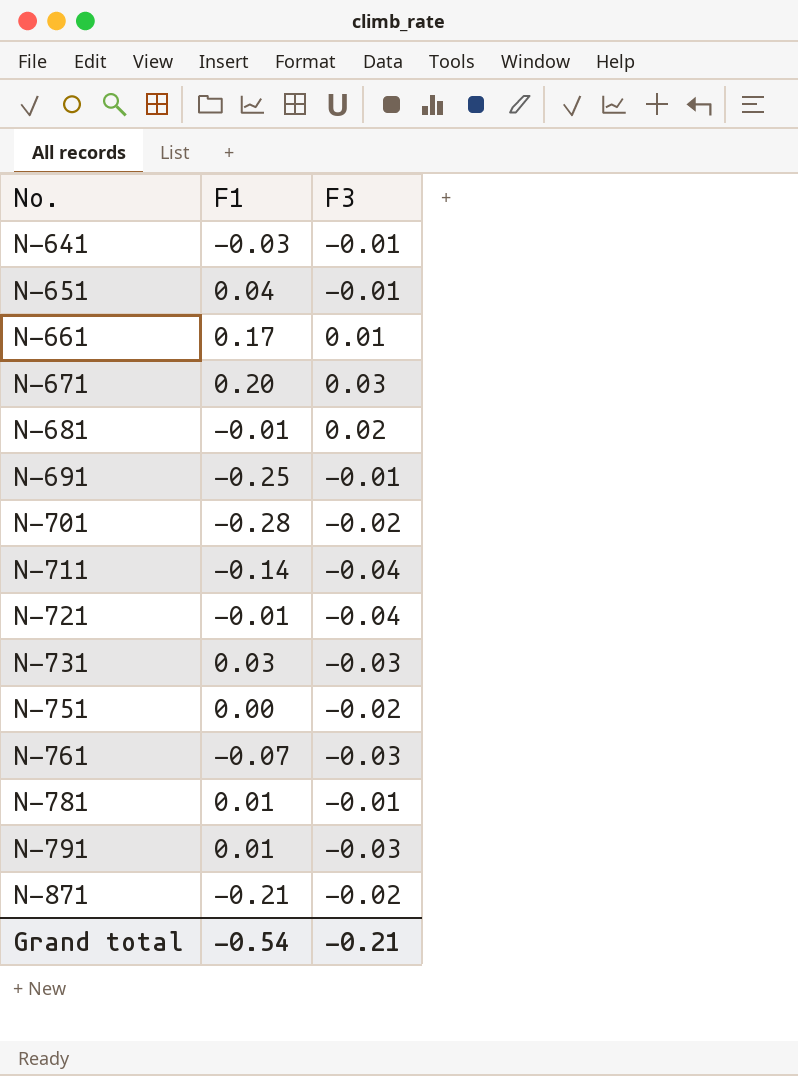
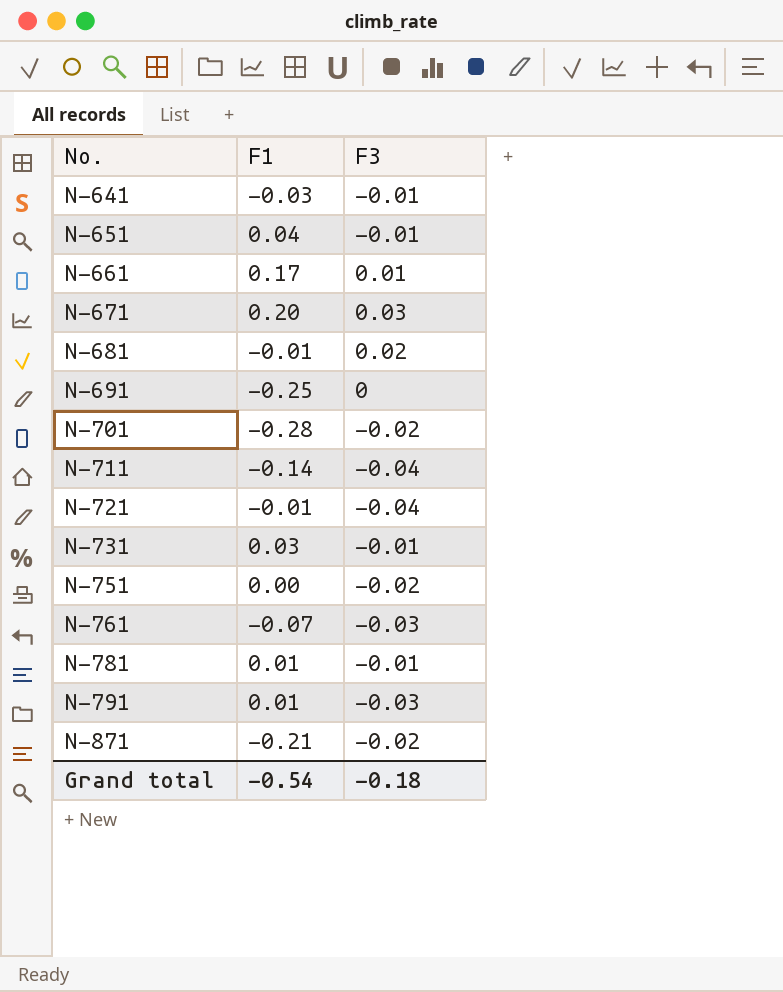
N-691 | F3: -0.01 -> 0
N-731 | F3: -0.03 -> -0.01
Grand total | F3: -0.21 -> -0.18

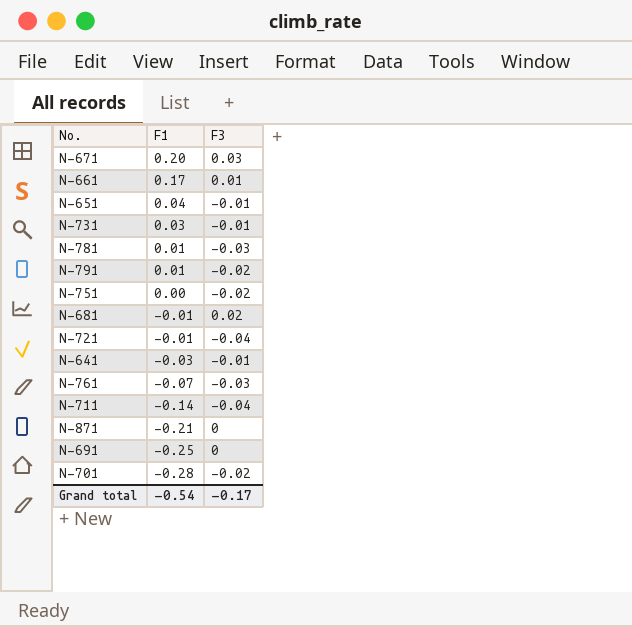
row order: No. ascending -> F1 descending
N-781 | F3: -0.01 -> -0.03
N-791 | F3: -0.03 -> -0.02
N-871 | F3: -0.02 -> 0
Grand total | F3: -0.18 -> -0.17

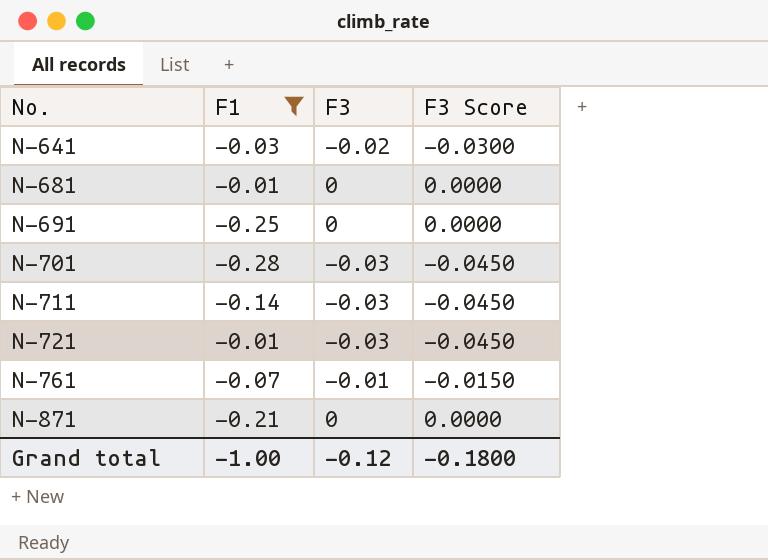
filter: none -> F1 <= -0.01
row order: F1 descending -> No. ascending
column F3 Score | formula: none -> [F3] * 1.5
N-641 | F3: -0.01 -> -0.02
N-681 | F3: 0.02 -> 0
N-701 | F3: -0.02 -> -0.03
N-711 | F3: -0.04 -> -0.03
N-721 | F3: -0.04 -> -0.03
N-761 | F3: -0.03 -> -0.01
Grand total | F1: -0.54 -> -1.00
Grand total | F3: -0.17 -> -0.12

